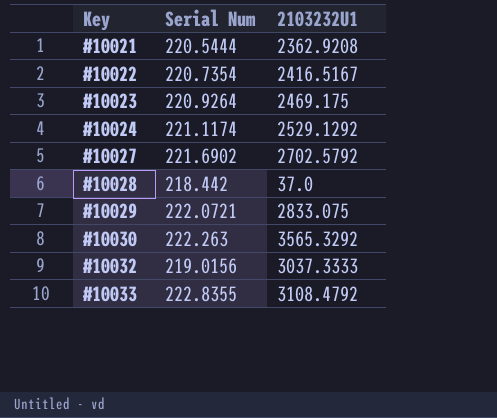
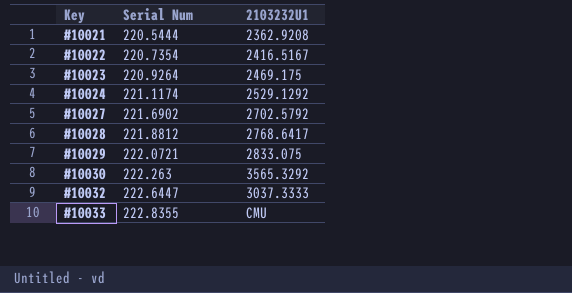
#10028 | Serial Num: 218.442 -> 221.8812
#10028 | 2103232U1: 37.0 -> 2768.6417
#10032 | Serial Num: 219.0156 -> 222.6447
#10033 | 2103232U1: 3108.4792 -> CMU

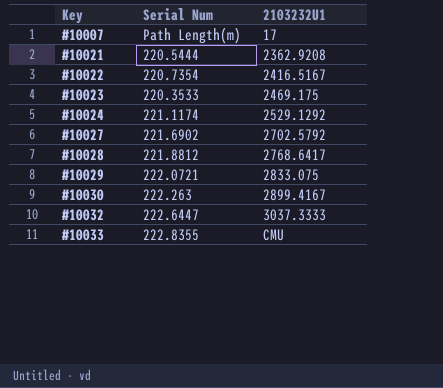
row #10007: none -> Path Length(m) | 17
#10023 | Serial Num: 220.9264 -> 220.3533
#10030 | 2103232U1: 3565.3292 -> 2899.4167

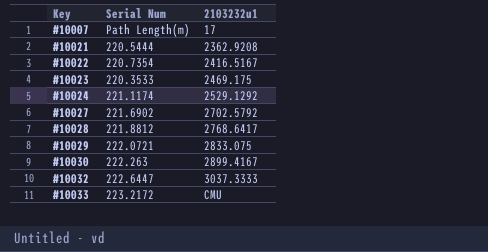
column name: 2103232U1 -> 2103232u1
#10033 | Serial Num: 222.8355 -> 223.2172

